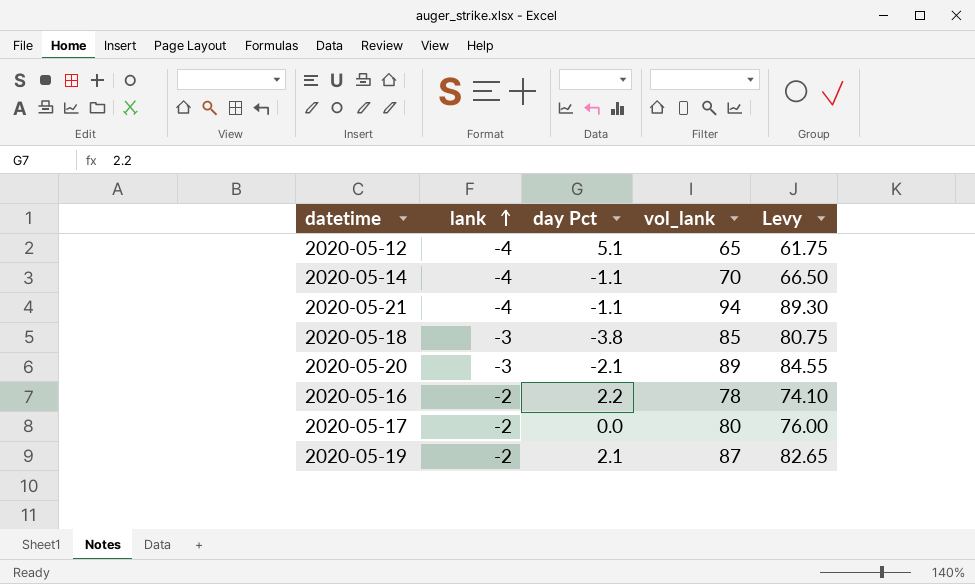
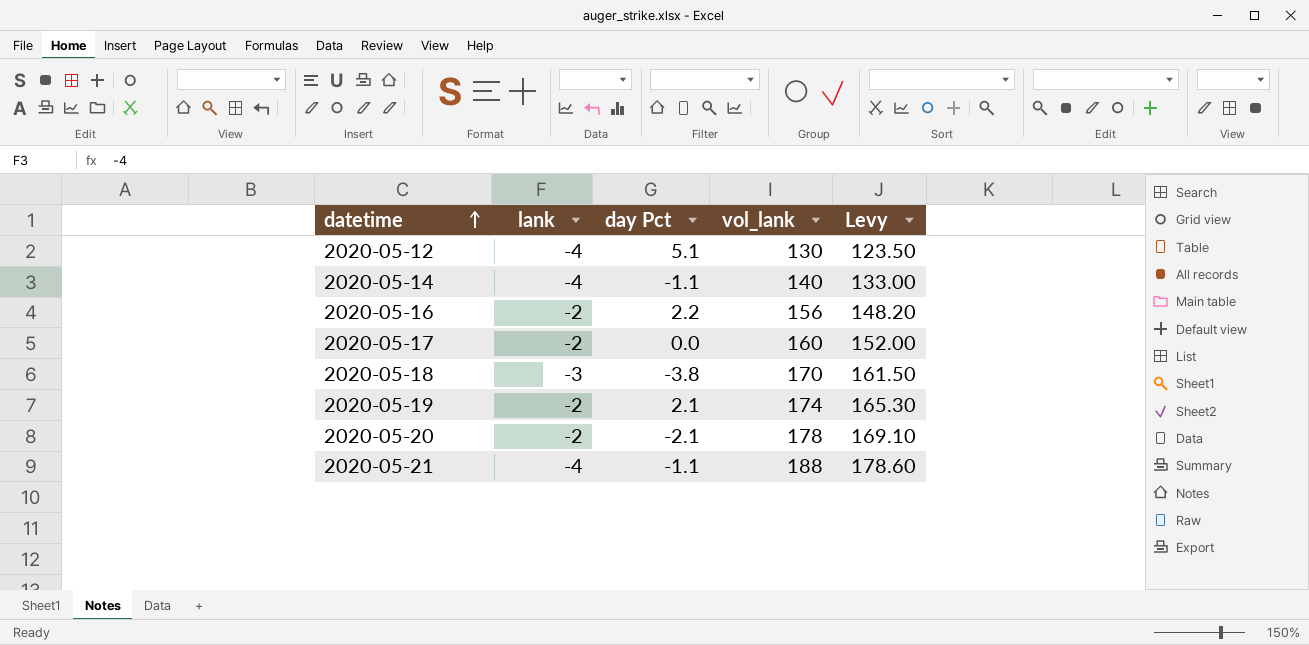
row order: lank ascending -> datetime ascending
2020-05-12 | vol_lank: 65 -> 130
2020-05-12 | Levy: 61.75 -> 123.50
2020-05-14 | vol_lank: 70 -> 140
2020-05-14 | Levy: 66.50 -> 133.00
2020-05-16 | vol_lank: 78 -> 156
2020-05-16 | Levy: 74.10 -> 148.20
2020-05-17 | vol_lank: 80 -> 160
2020-05-17 | Levy: 76.00 -> 152.00
2020-05-18 | vol_lank: 85 -> 170
2020-05-18 | Levy: 80.75 -> 161.50
2020-05-19 | vol_lank: 87 -> 174
2020-05-19 | Levy: 82.65 -> 165.30
2020-05-20 | lank: -3 -> -2
2020-05-20 | vol_lank: 89 -> 178
2020-05-20 | Levy: 84.55 -> 169.10
2020-05-21 | vol_lank: 94 -> 188
2020-05-21 | Levy: 89.30 -> 178.60

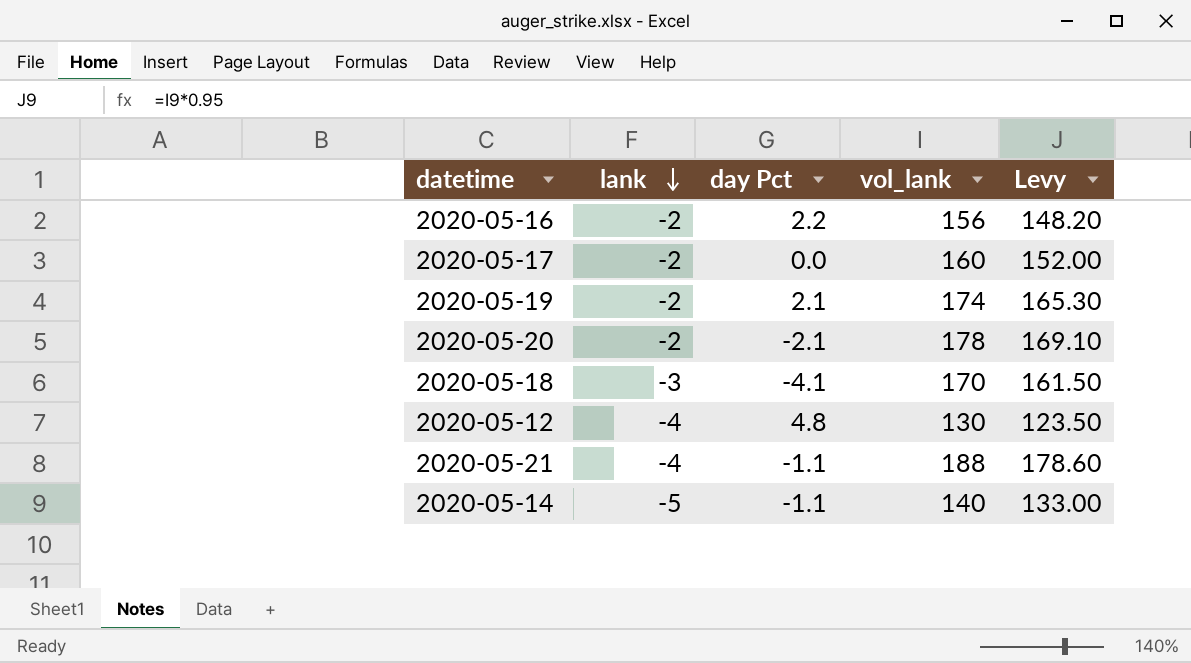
row order: datetime ascending -> lank descending
2020-05-18 | day Pct: -3.8 -> -4.1
2020-05-12 | day Pct: 5.1 -> 4.8
2020-05-14 | lank: -4 -> -5

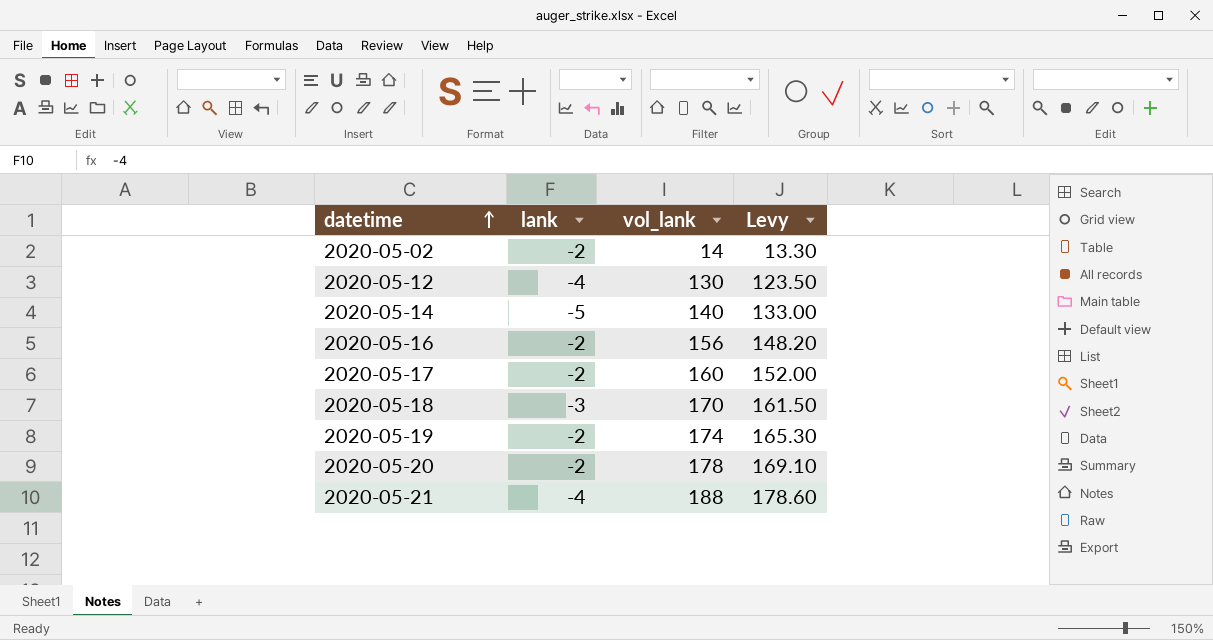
row order: lank descending -> datetime ascending
column day Pct | position: 3 -> none
row 2020-05-02: none -> -2 | 14 | 13.30

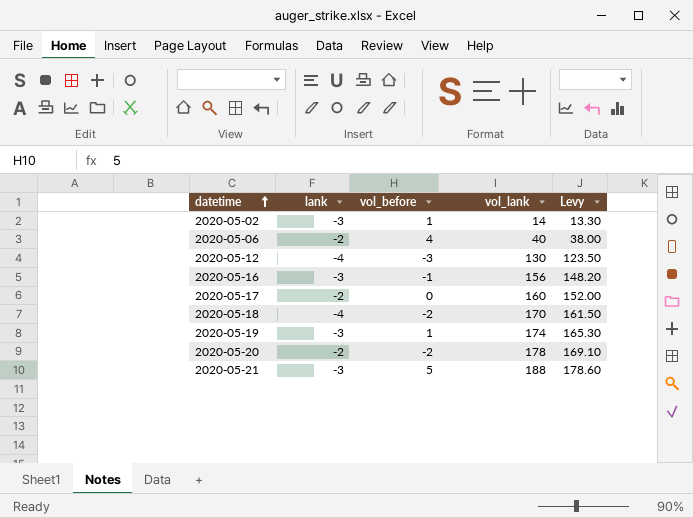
column vol_before | position: none -> 3
row 2020-05-14: -5 | 140 | 133.00 -> none
2020-05-02 | lank: -2 -> -3
row 2020-05-06: none -> -2 | 4 | 40 | 38.00
2020-05-16 | lank: -2 -> -3
2020-05-18 | lank: -3 -> -4
2020-05-19 | lank: -2 -> -3
2020-05-21 | lank: -4 -> -3

